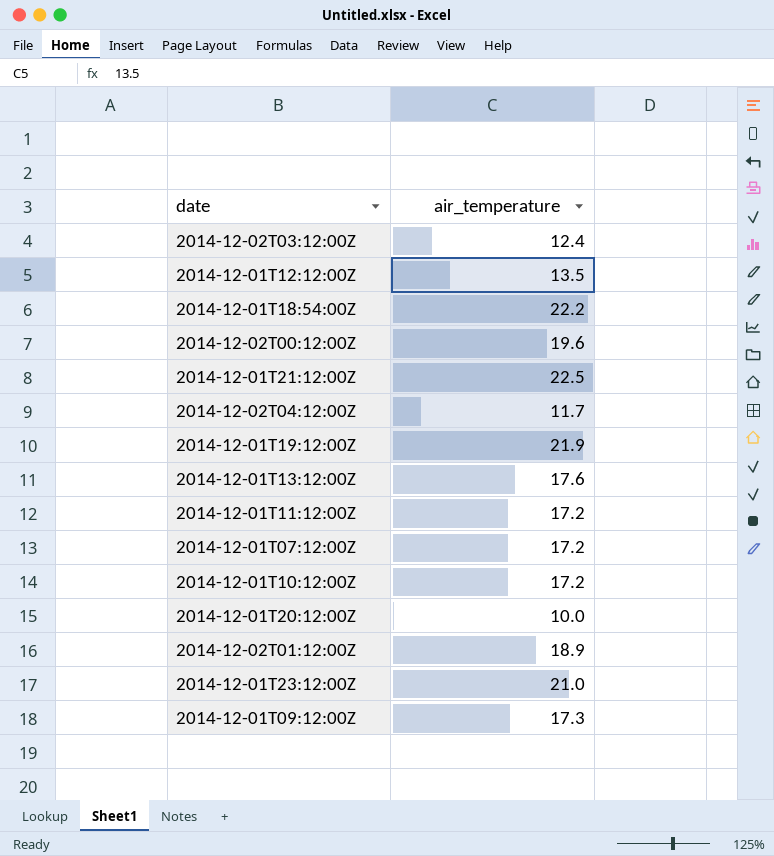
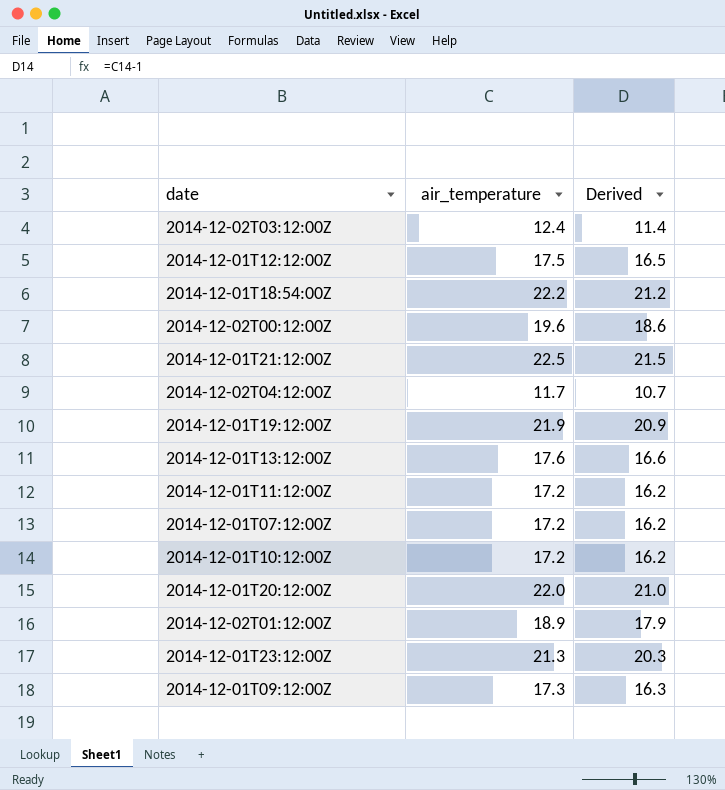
column Derived | formula: none -> [air_temperature] - 1
2014-12-01T12:12:00Z | air_temperature: 13.5 -> 17.5
2014-12-01T20:12:00Z | air_temperature: 10.0 -> 22.0
2014-12-01T23:12:00Z | air_temperature: 21.0 -> 21.3

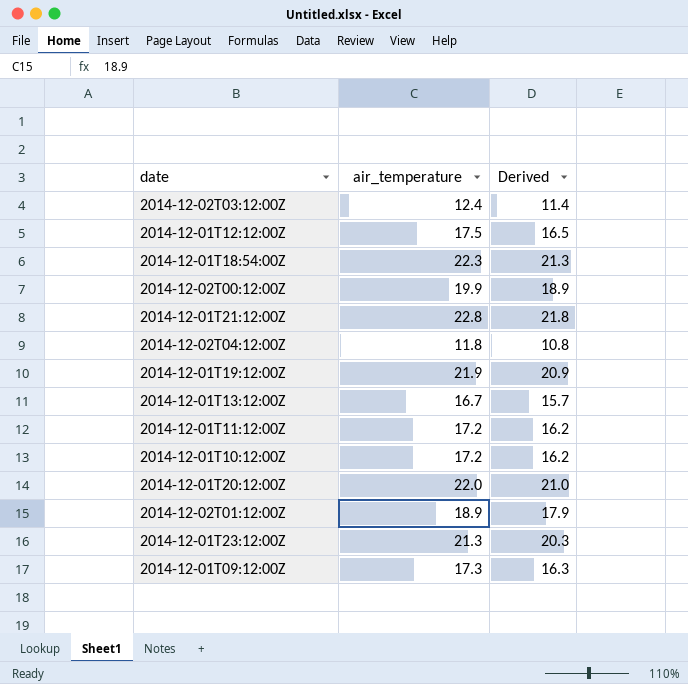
row 2014-12-01T07:12:00Z: 17.2 | 16.2 -> none
2014-12-01T18:54:00Z | air_temperature: 22.2 -> 22.3
2014-12-01T18:54:00Z | Derived: 21.2 -> 21.3
2014-12-02T00:12:00Z | air_temperature: 19.6 -> 19.9
2014-12-02T00:12:00Z | Derived: 18.6 -> 18.9
2014-12-01T21:12:00Z | air_temperature: 22.5 -> 22.8
2014-12-01T21:12:00Z | Derived: 21.5 -> 21.8
2014-12-02T04:12:00Z | air_temperature: 11.7 -> 11.8
2014-12-02T04:12:00Z | Derived: 10.7 -> 10.8
2014-12-01T13:12:00Z | air_temperature: 17.6 -> 16.7
2014-12-01T13:12:00Z | Derived: 16.6 -> 15.7

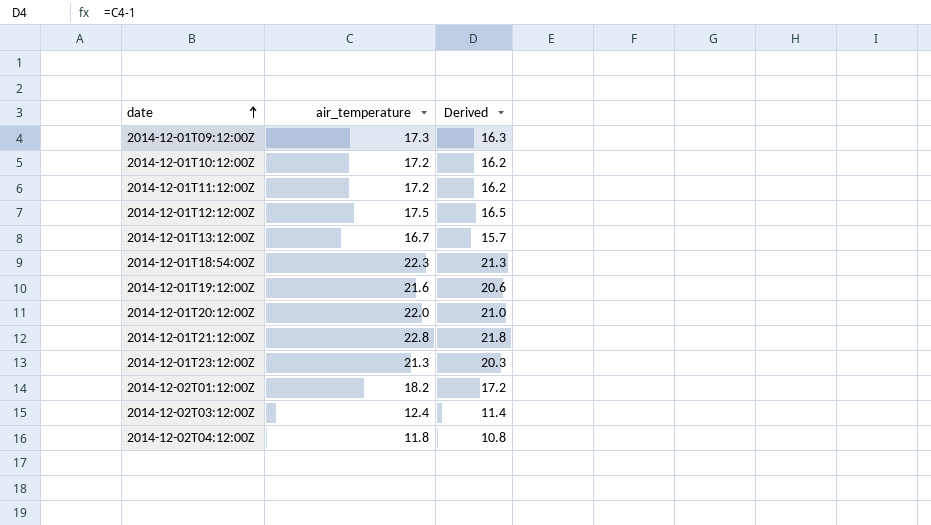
row order: none -> date ascending
row 2014-12-02T00:12:00Z: 19.9 | 18.9 -> none
2014-12-01T19:12:00Z | air_temperature: 21.9 -> 21.6
2014-12-01T19:12:00Z | Derived: 20.9 -> 20.6
2014-12-02T01:12:00Z | air_temperature: 18.9 -> 18.2
2014-12-02T01:12:00Z | Derived: 17.9 -> 17.2

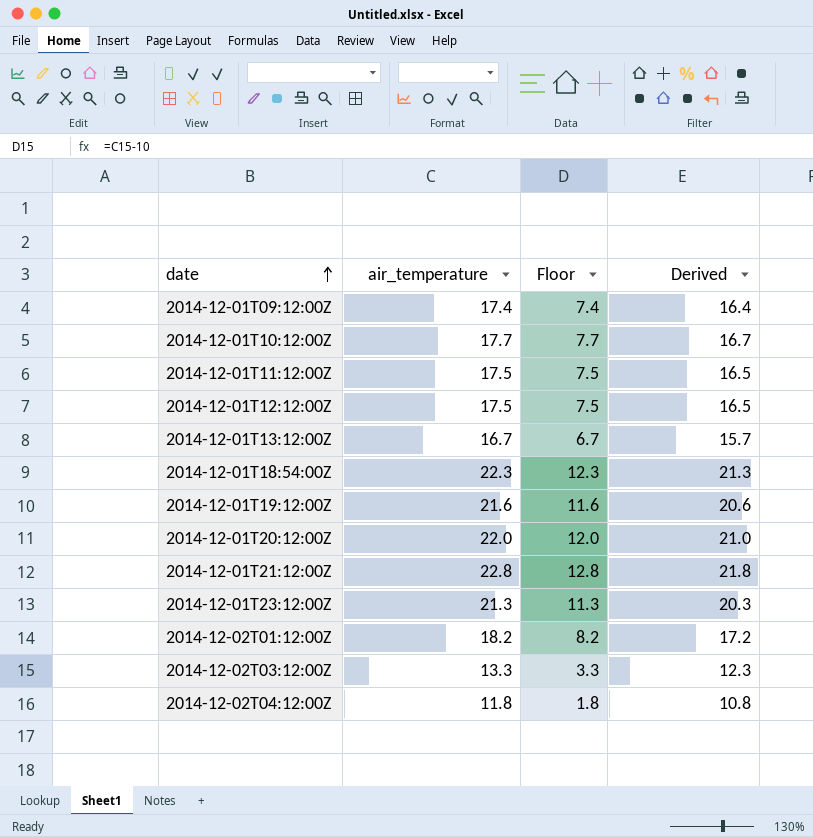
column Floor | formula: none -> [air_temperature] - 10
2014-12-01T09:12:00Z | air_temperature: 17.3 -> 17.4
2014-12-01T09:12:00Z | Derived: 16.3 -> 16.4
2014-12-01T10:12:00Z | air_temperature: 17.2 -> 17.7
2014-12-01T10:12:00Z | Derived: 16.2 -> 16.7
2014-12-01T11:12:00Z | air_temperature: 17.2 -> 17.5
2014-12-01T11:12:00Z | Derived: 16.2 -> 16.5
2014-12-02T03:12:00Z | air_temperature: 12.4 -> 13.3
2014-12-02T03:12:00Z | Derived: 11.4 -> 12.3

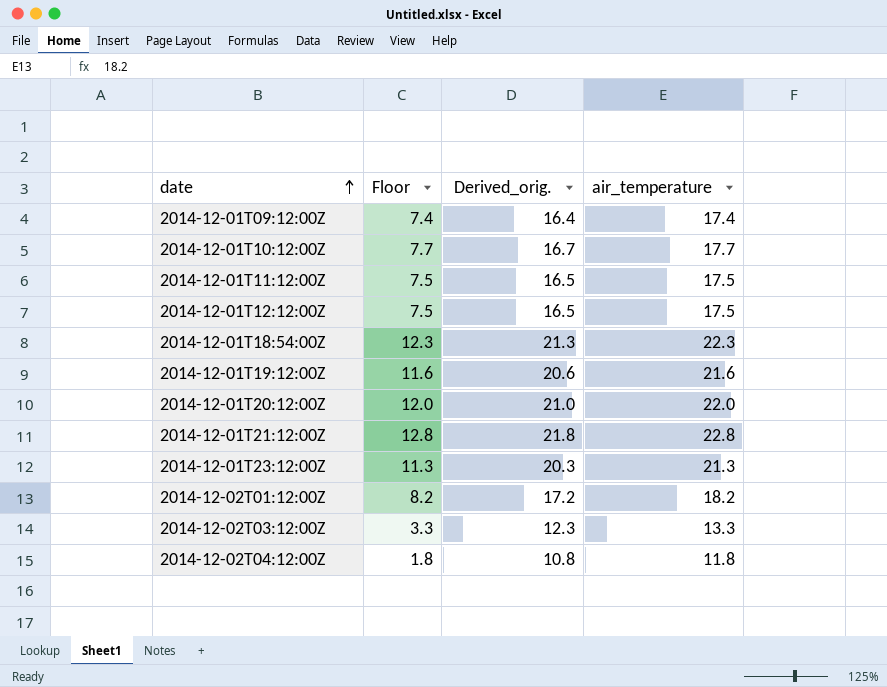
column name: Derived -> Derived_orig.
column air_temperature | position: 2 -> 4
row 2014-12-01T13:12:00Z: 16.7 | 6.7 | 15.7 -> none

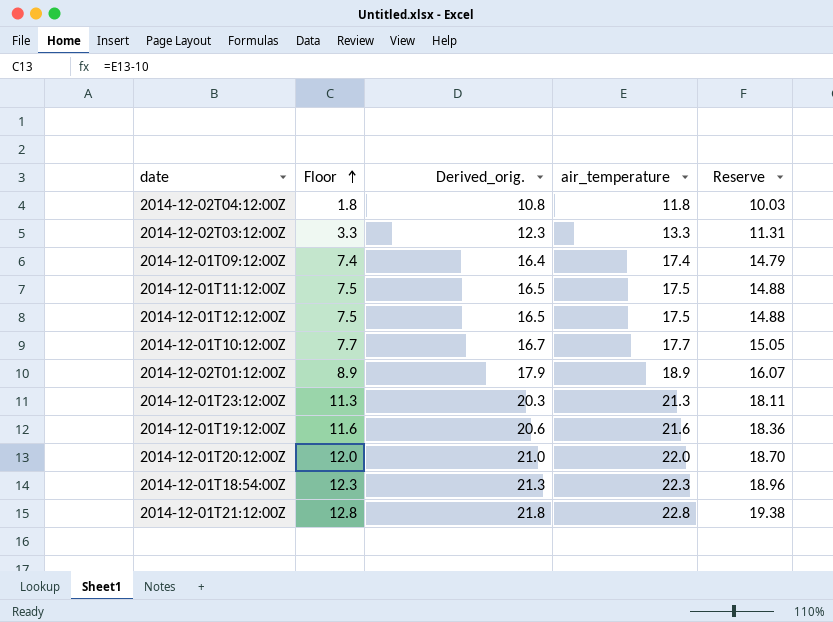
row order: date ascending -> Floor ascending
column Reserve | formula: none -> [air_temperature] * 0.85
2014-12-02T01:12:00Z | Floor: 8.2 -> 8.9
2014-12-02T01:12:00Z | Derived_orig.: 17.2 -> 17.9
2014-12-02T01:12:00Z | air_temperature: 18.2 -> 18.9

